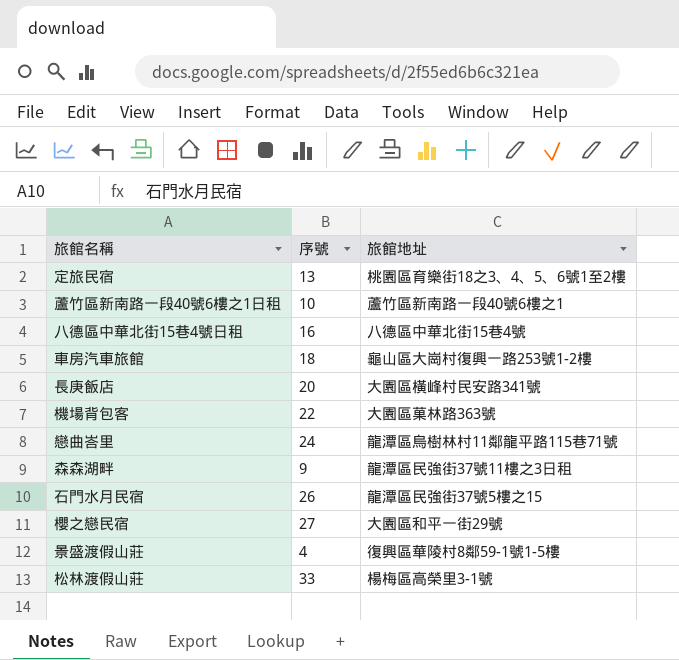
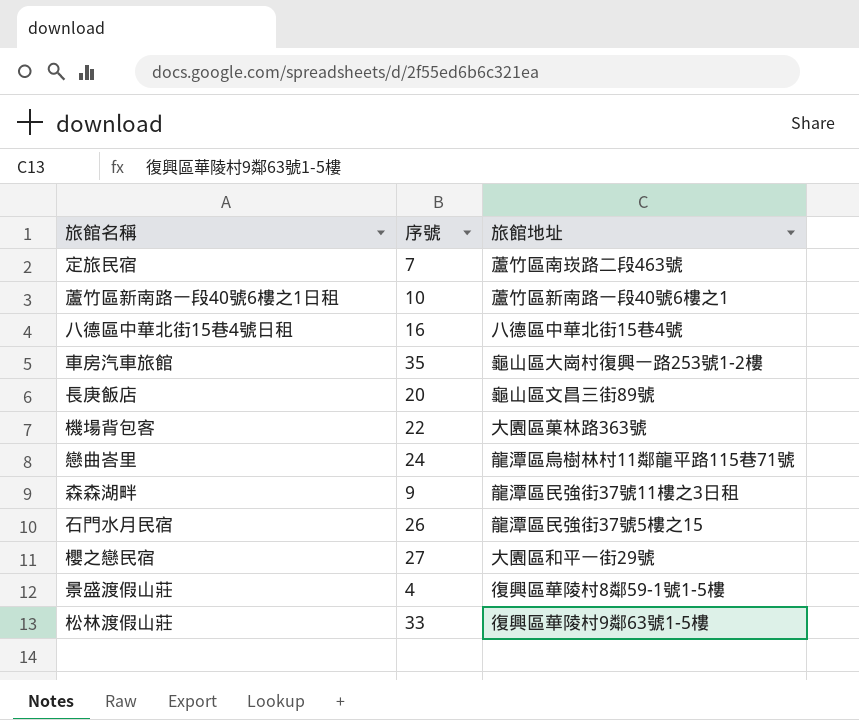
定旅民宿 | 序號: 13 -> 7
定旅民宿 | 旅館地址: 桃園區育樂街18之3、4、5、6號1至2樓 -> 蘆竹區南崁路二段463號
車房汽車旅館 | 序號: 18 -> 35
長庚飯店 | 旅館地址: 大園區橫峰村民安路341號 -> 龜山區文昌三街89號
松林渡假山莊 | 旅館地址: 楊梅區高榮里3-1號 -> 復興區華陵村9鄰63號1-5樓

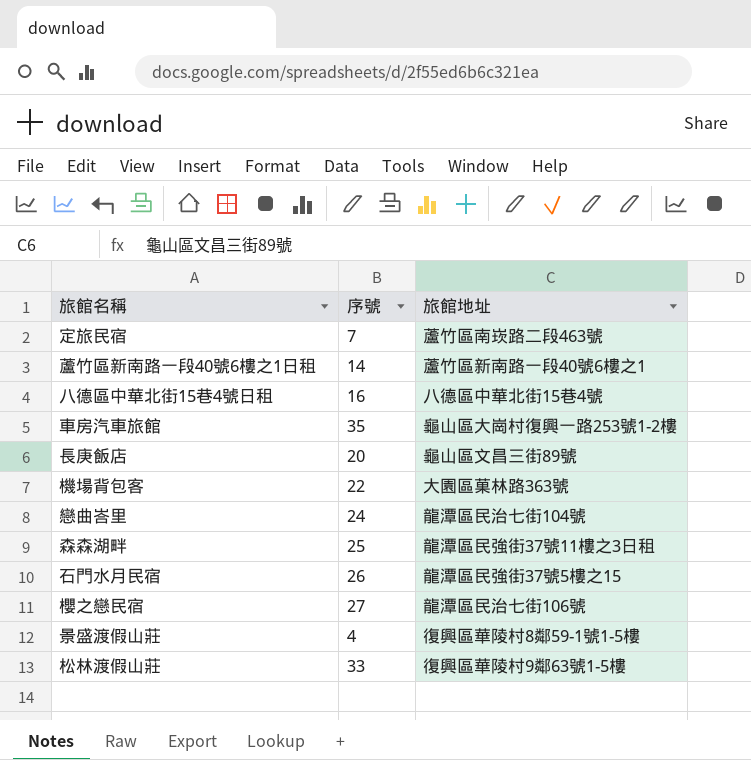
蘆竹區新南路一段40號6樓之1日租 | 序號: 10 -> 14
戀曲峇里 | 旅館地址: 龍潭區烏樹林村11鄰龍平路115巷71號 -> 龍潭區民治七街104號
森森湖畔 | 序號: 9 -> 25
櫻之戀民宿 | 旅館地址: 大園區和平一街29號 -> 龍潭區民治七街106號

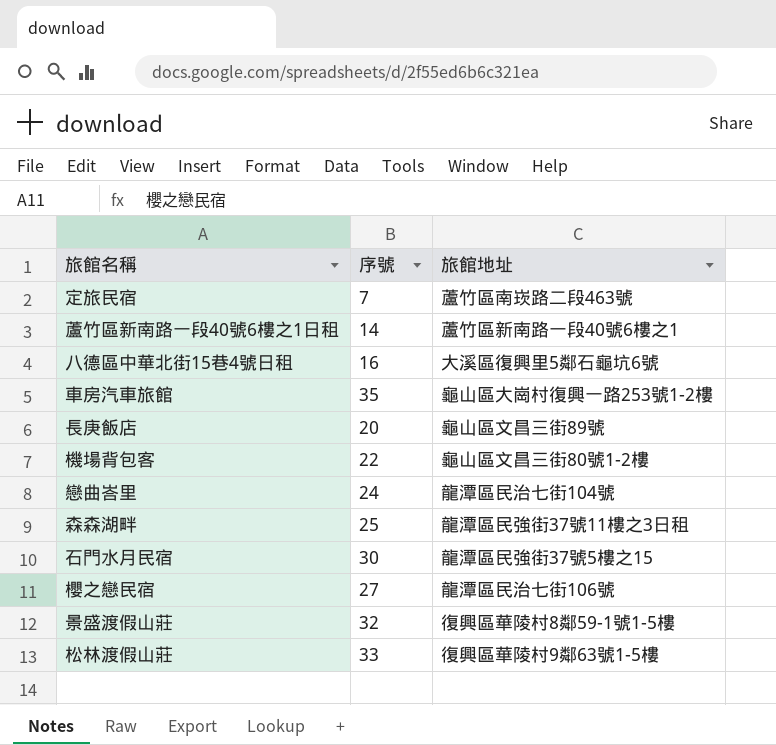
八德區中華北街15巷4號日租 | 旅館地址: 八德區中華北街15巷4號 -> 大溪區復興里5鄰石龜坑6號
機場背包客 | 旅館地址: 大園區菓林路363號 -> 龜山區文昌三街80號1-2樓
石門水月民宿 | 序號: 26 -> 30
景盛渡假山莊 | 序號: 4 -> 32

